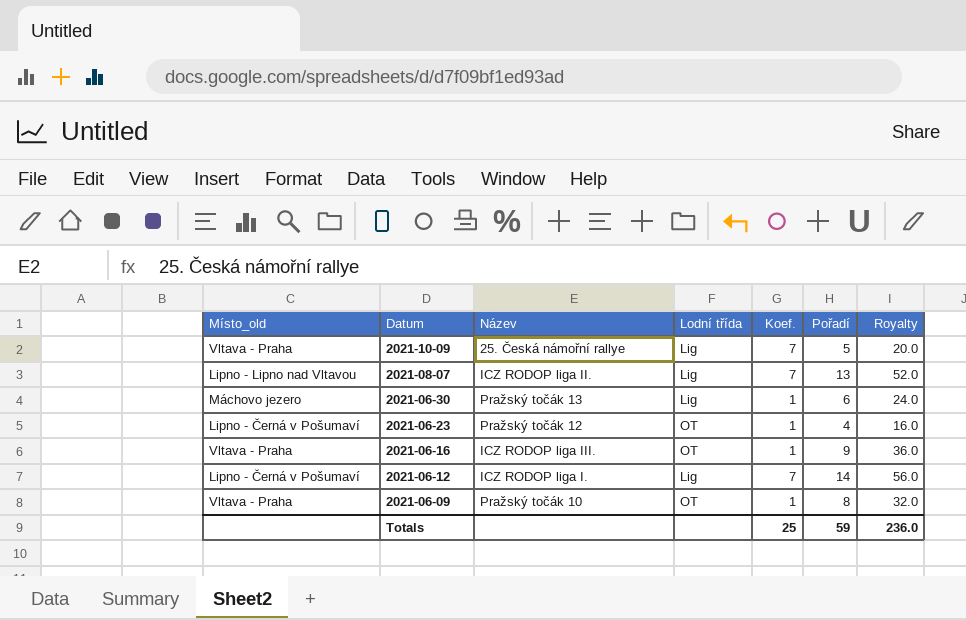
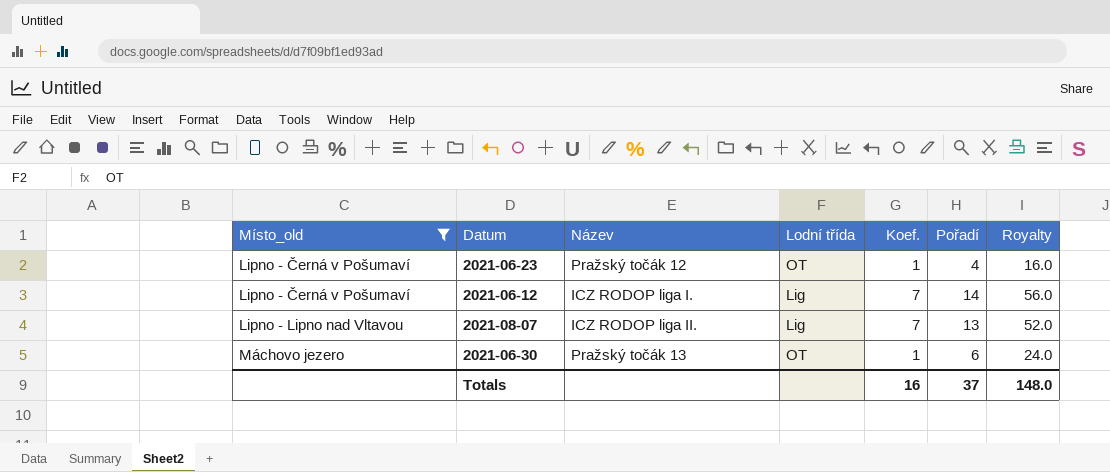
filter: none -> Místo_old != Vltava - Praha
row order: Datum descending -> Místo_old ascending
2021-06-30 | Lodní třída: Lig -> OT
Totals | Koef.: 25 -> 16
Totals | Pořadí: 59 -> 37
Totals | Royalty: 236.0 -> 148.0

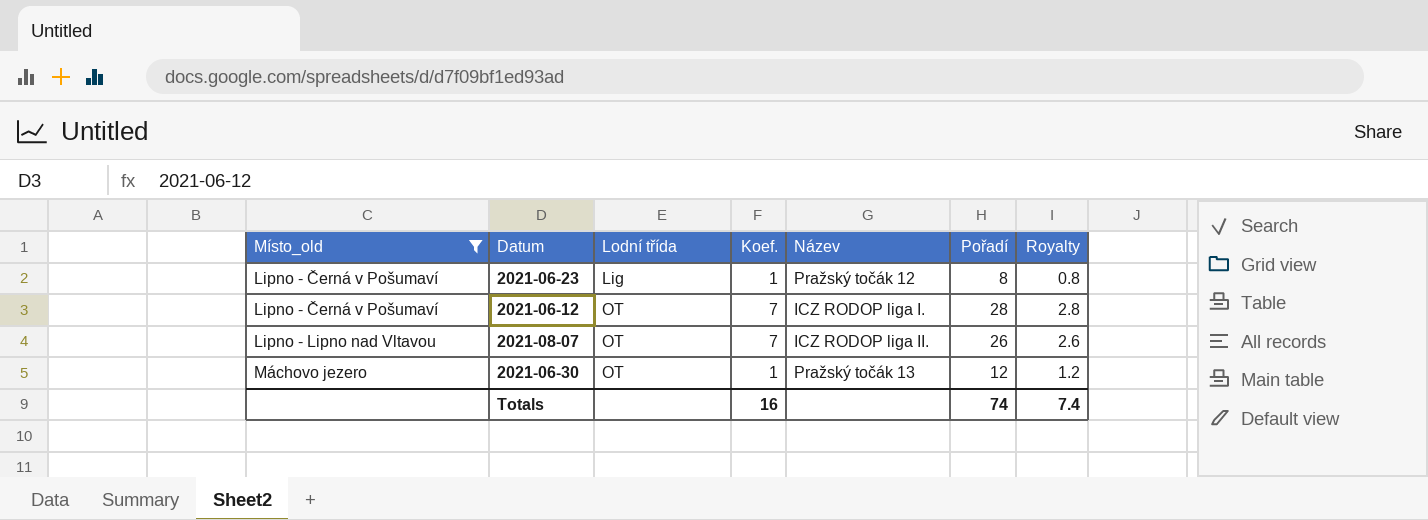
column Název | position: 3 -> 5
column Royalty | formula: [Pořadí] * 4 -> [Pořadí] * 0.1
2021-06-23 | Lodní třída: OT -> Lig
2021-06-23 | Pořadí: 4 -> 8
2021-06-12 | Lodní třída: Lig -> OT
2021-06-12 | Pořadí: 14 -> 28
2021-08-07 | Lodní třída: Lig -> OT
2021-08-07 | Pořadí: 13 -> 26
2021-06-30 | Pořadí: 6 -> 12
Totals | Pořadí: 37 -> 74
Totals | Royalty: 148.0 -> 7.4

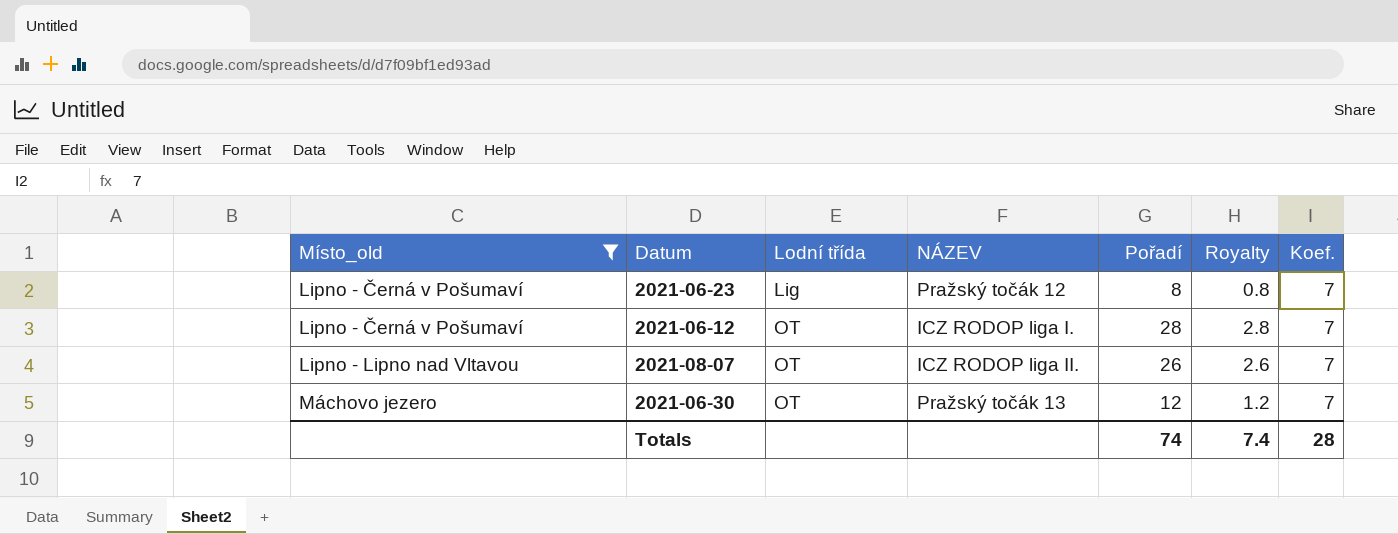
column name: Název -> NÁZEV
column Koef. | position: 4 -> 7
2021-06-23 | Koef.: 1 -> 7
2021-06-30 | Koef.: 1 -> 7
Totals | Koef.: 16 -> 28

